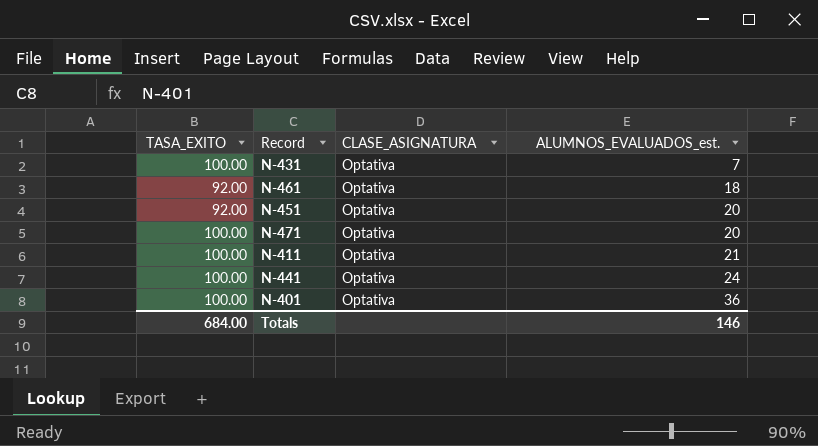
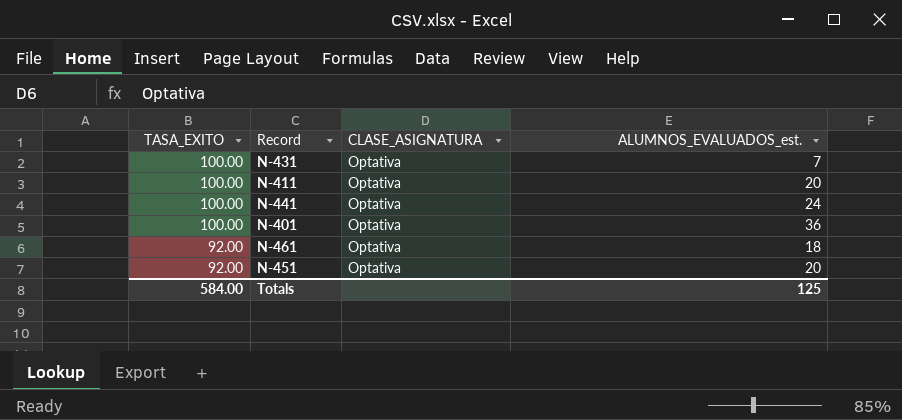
row order: ALUMNOS_EVALUADOS_est. ascending -> TASA_EXITO descending
row N-471: 100.00 | Optativa | 20 -> none
N-411 | ALUMNOS_EVALUADOS_est.: 21 -> 20
Totals | TASA_EXITO: 684.00 -> 584.00
Totals | ALUMNOS_EVALUADOS_est.: 146 -> 125

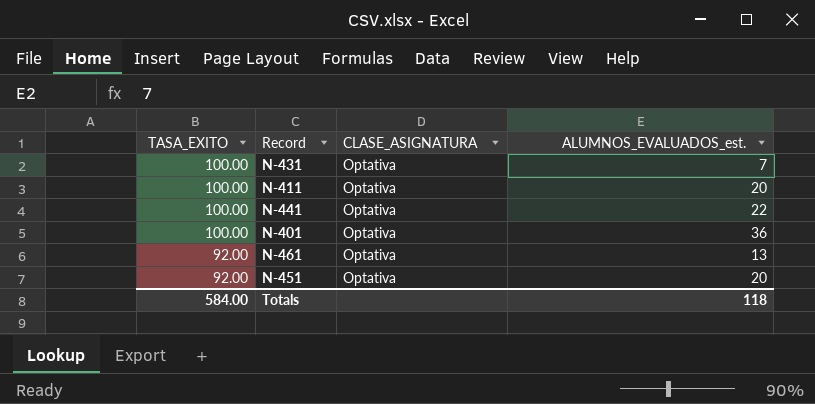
N-441 | ALUMNOS_EVALUADOS_est.: 24 -> 22
N-461 | ALUMNOS_EVALUADOS_est.: 18 -> 13
Totals | ALUMNOS_EVALUADOS_est.: 125 -> 118

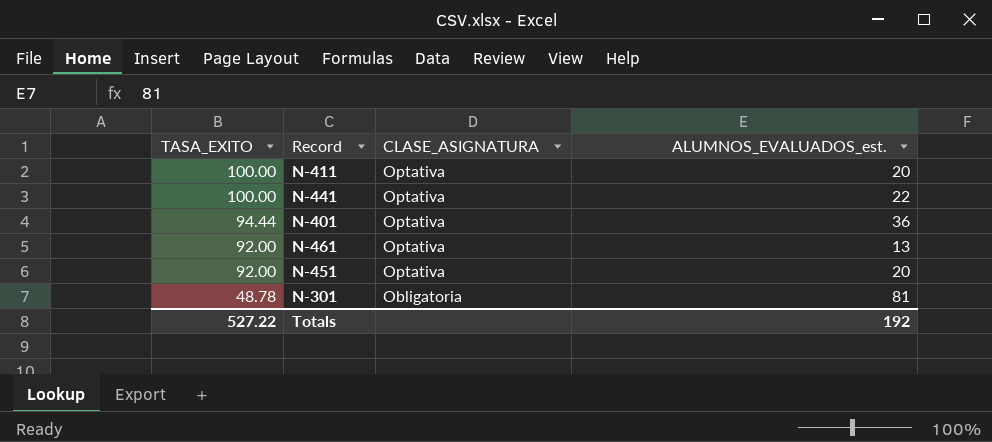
row N-431: 100.00 | Optativa | 7 -> none
N-401 | TASA_EXITO: 100.00 -> 94.44
row N-301: none -> 48.78 | Obligatoria | 81
Totals | TASA_EXITO: 584.00 -> 527.22
Totals | ALUMNOS_EVALUADOS_est.: 118 -> 192

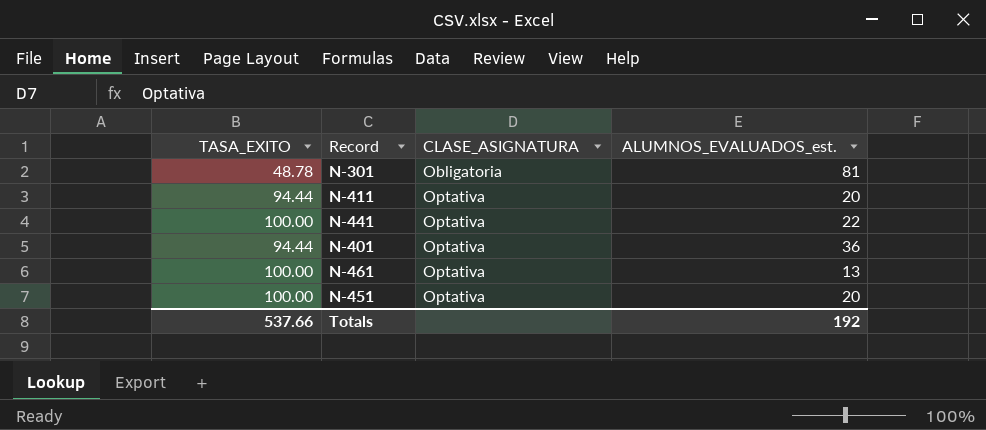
row order: TASA_EXITO descending -> CLASE_ASIGNATURA ascending
N-411 | TASA_EXITO: 100.00 -> 94.44
N-461 | TASA_EXITO: 92.00 -> 100.00
N-451 | TASA_EXITO: 92.00 -> 100.00
Totals | TASA_EXITO: 527.22 -> 537.66

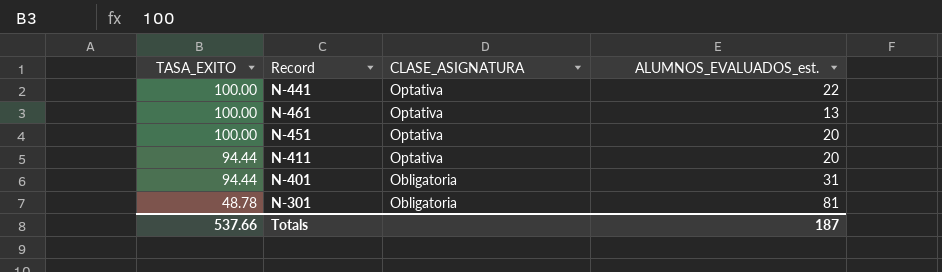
row order: CLASE_ASIGNATURA ascending -> TASA_EXITO descending
N-401 | CLASE_ASIGNATURA: Optativa -> Obligatoria
N-401 | ALUMNOS_EVALUADOS_est.: 36 -> 31
Totals | ALUMNOS_EVALUADOS_est.: 192 -> 187

